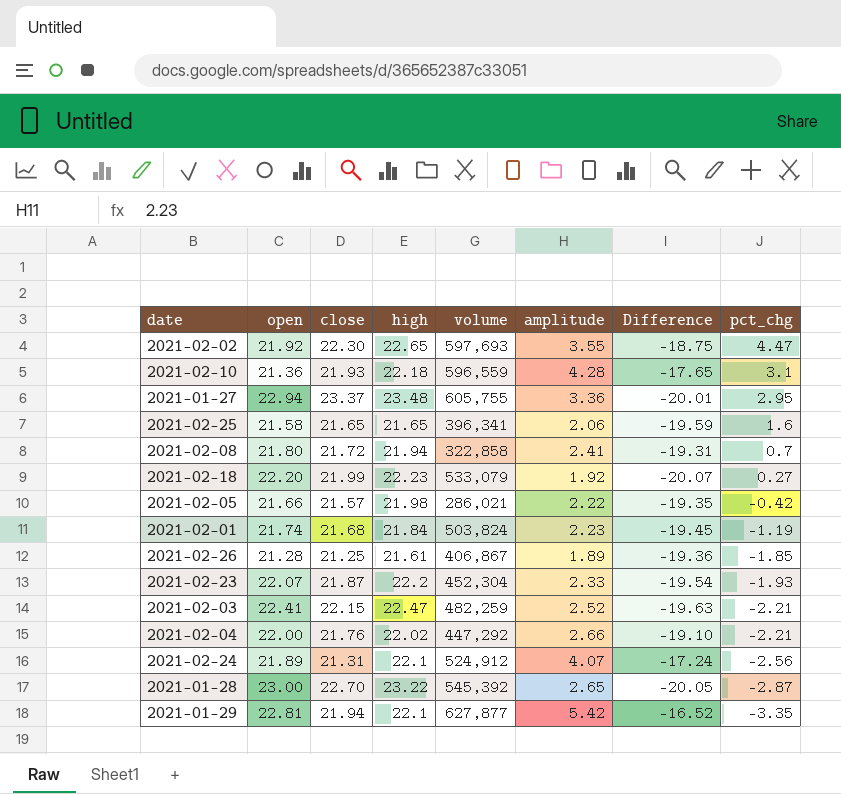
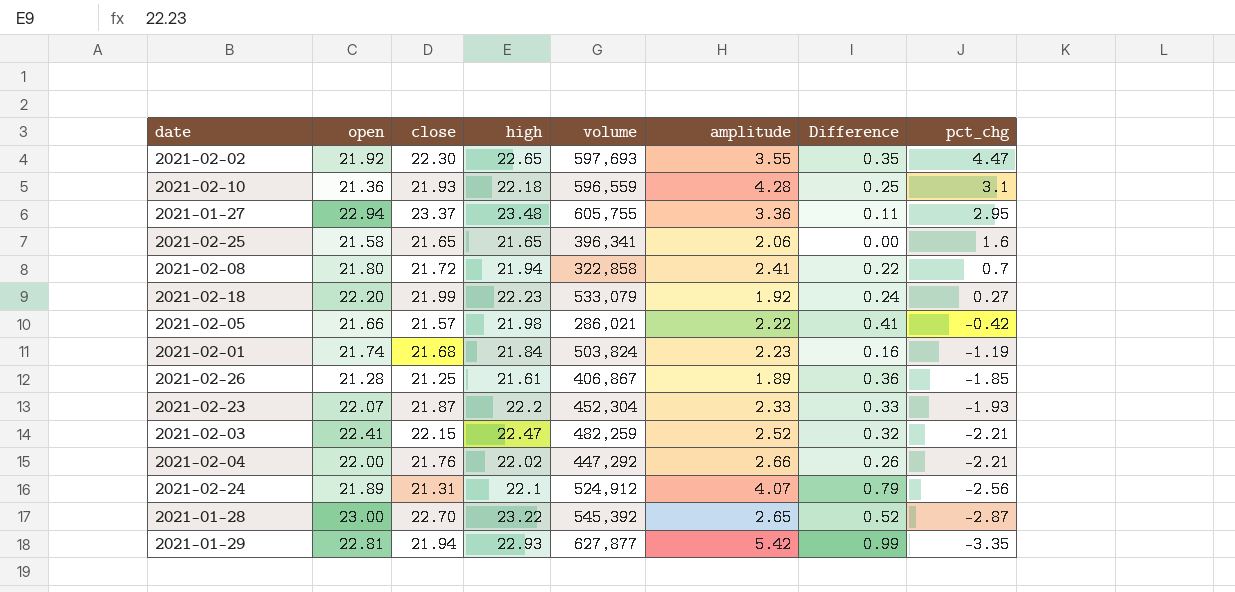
column Difference | formula: [amplitude] - [close] -> [high] - [close]
2021-01-29 | high: 22.1 -> 22.93

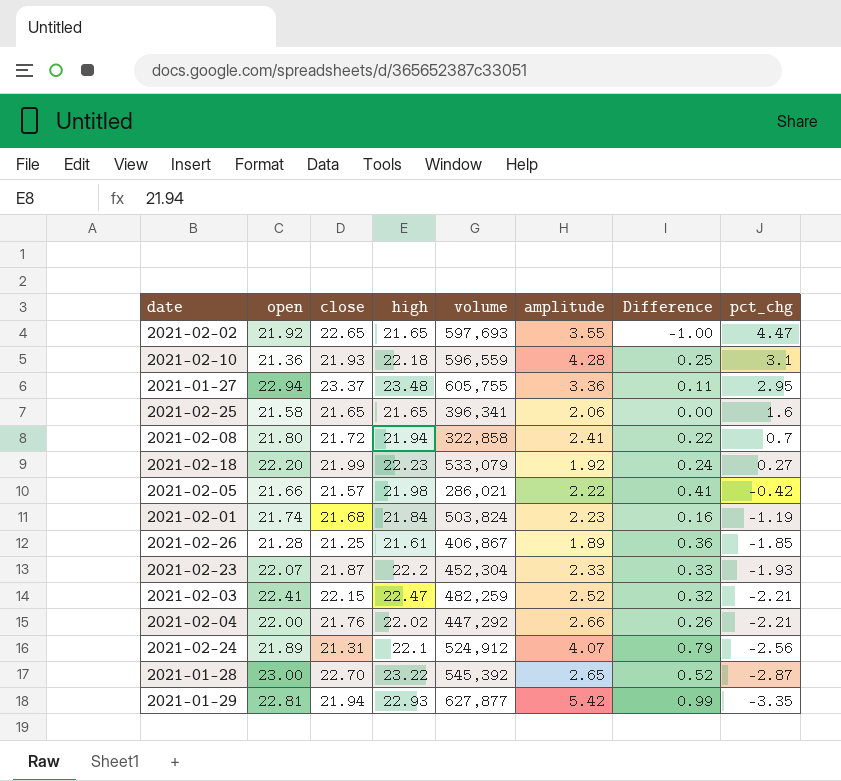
2021-02-02 | close: 22.30 -> 22.65
2021-02-02 | high: 22.65 -> 21.65
2021-02-02 | Difference: 0.35 -> -1.00

